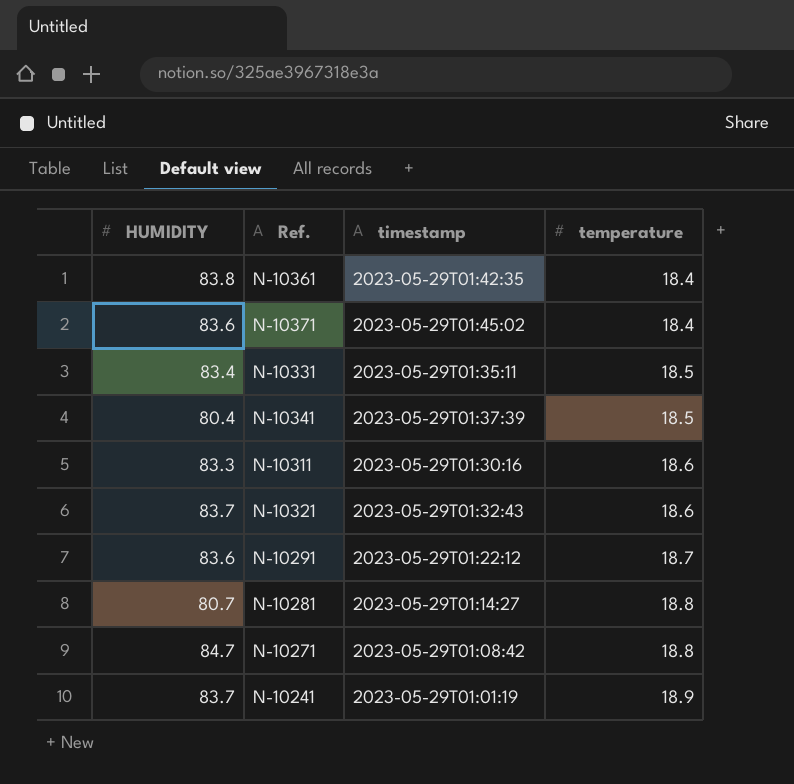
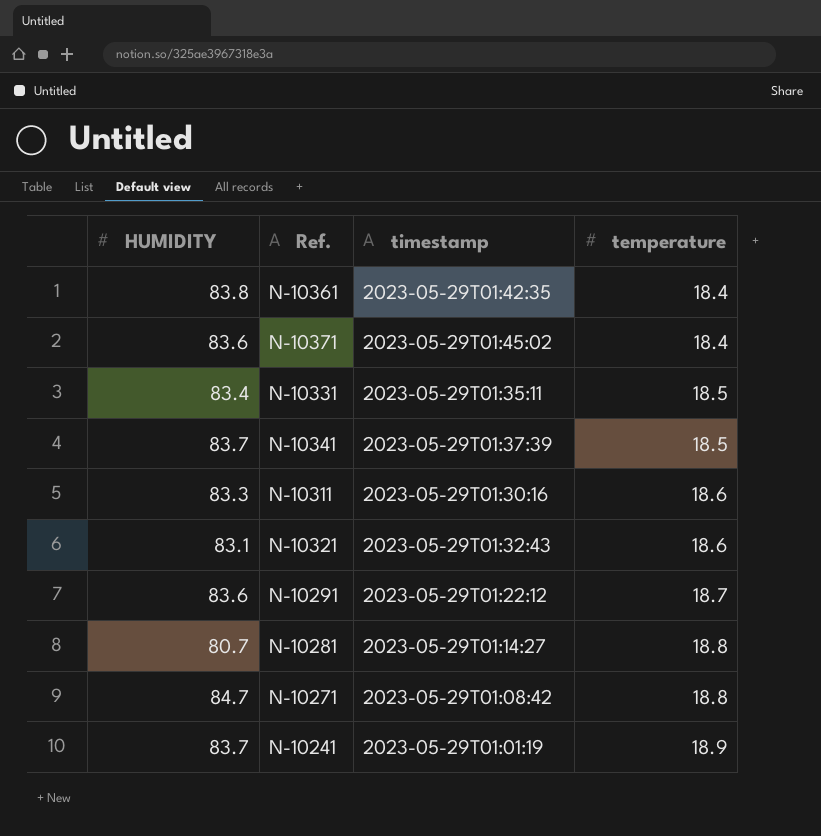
N-10341 | HUMIDITY: 80.4 -> 83.7
N-10321 | HUMIDITY: 83.7 -> 83.1

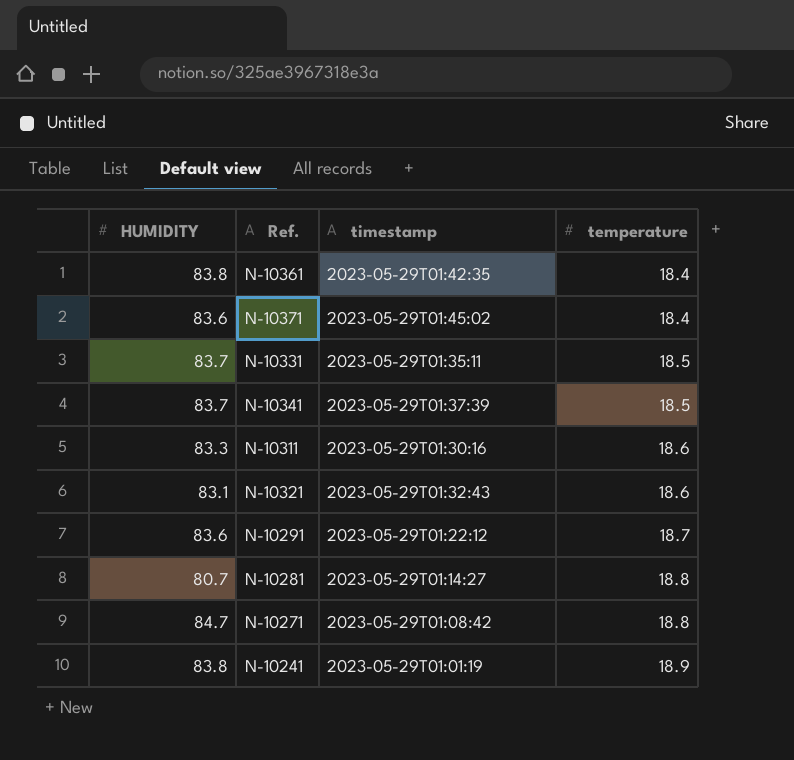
N-10331 | HUMIDITY: 83.4 -> 83.7
N-10241 | HUMIDITY: 83.7 -> 83.8

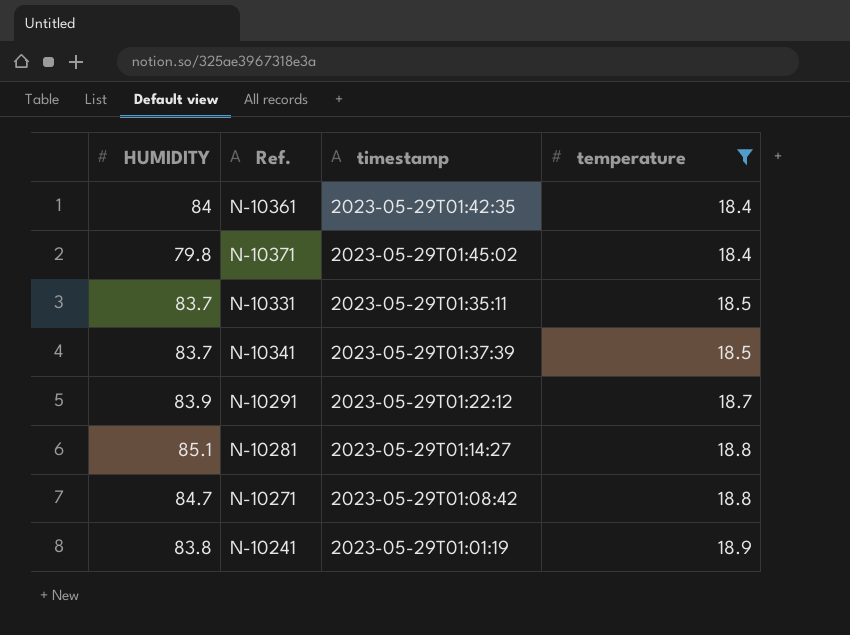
filter: none -> temperature != 18.6
N-10361 | HUMIDITY: 83.8 -> 84
N-10371 | HUMIDITY: 83.6 -> 79.8
N-10291 | HUMIDITY: 83.6 -> 83.9
N-10281 | HUMIDITY: 80.7 -> 85.1

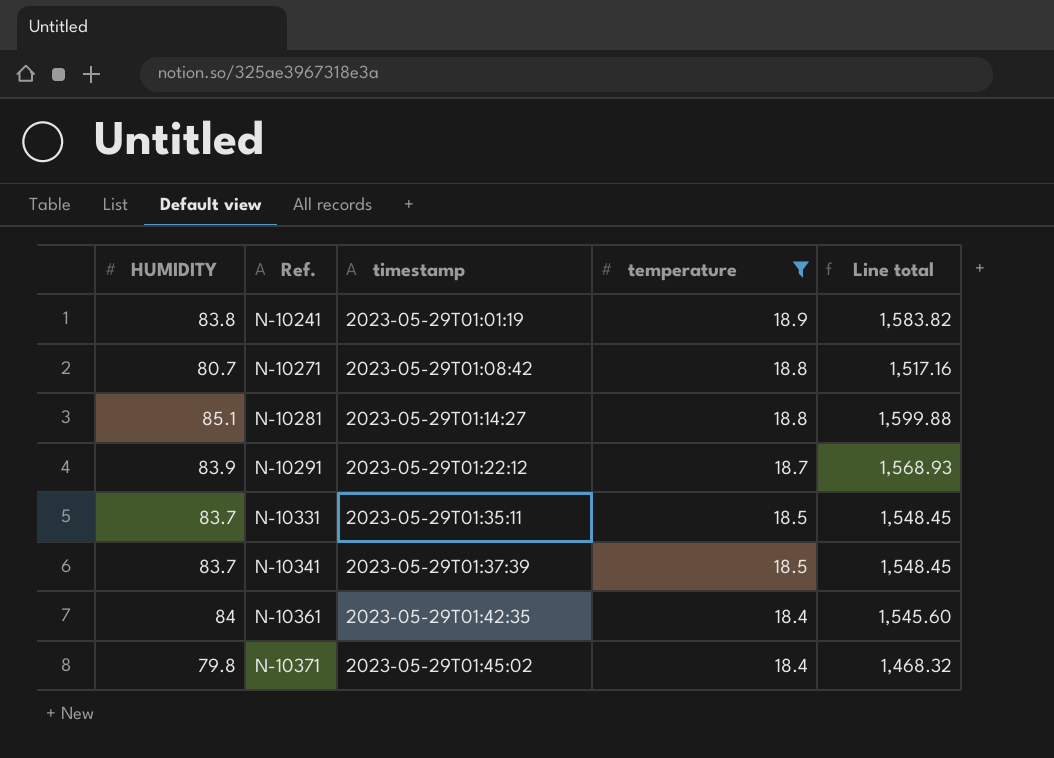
row order: temperature ascending -> Ref. ascending
column Line total | formula: none -> [HUMIDITY] * [temperature]
N-10271 | HUMIDITY: 84.7 -> 80.7

